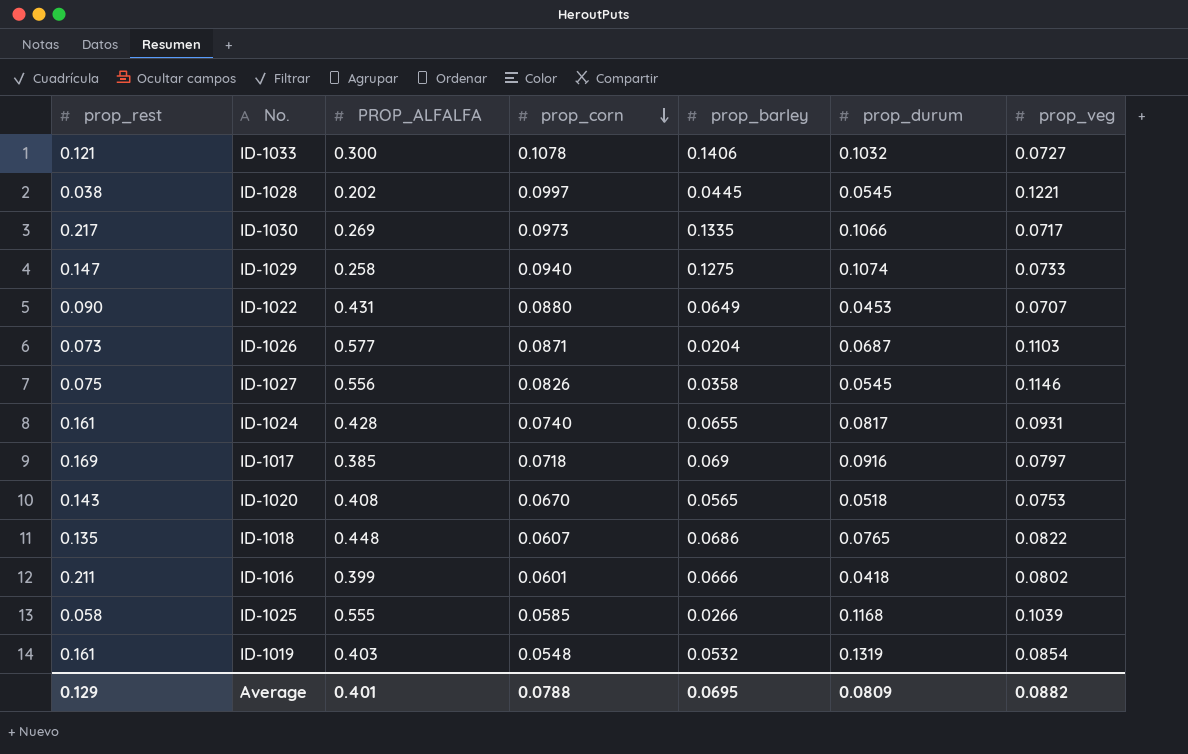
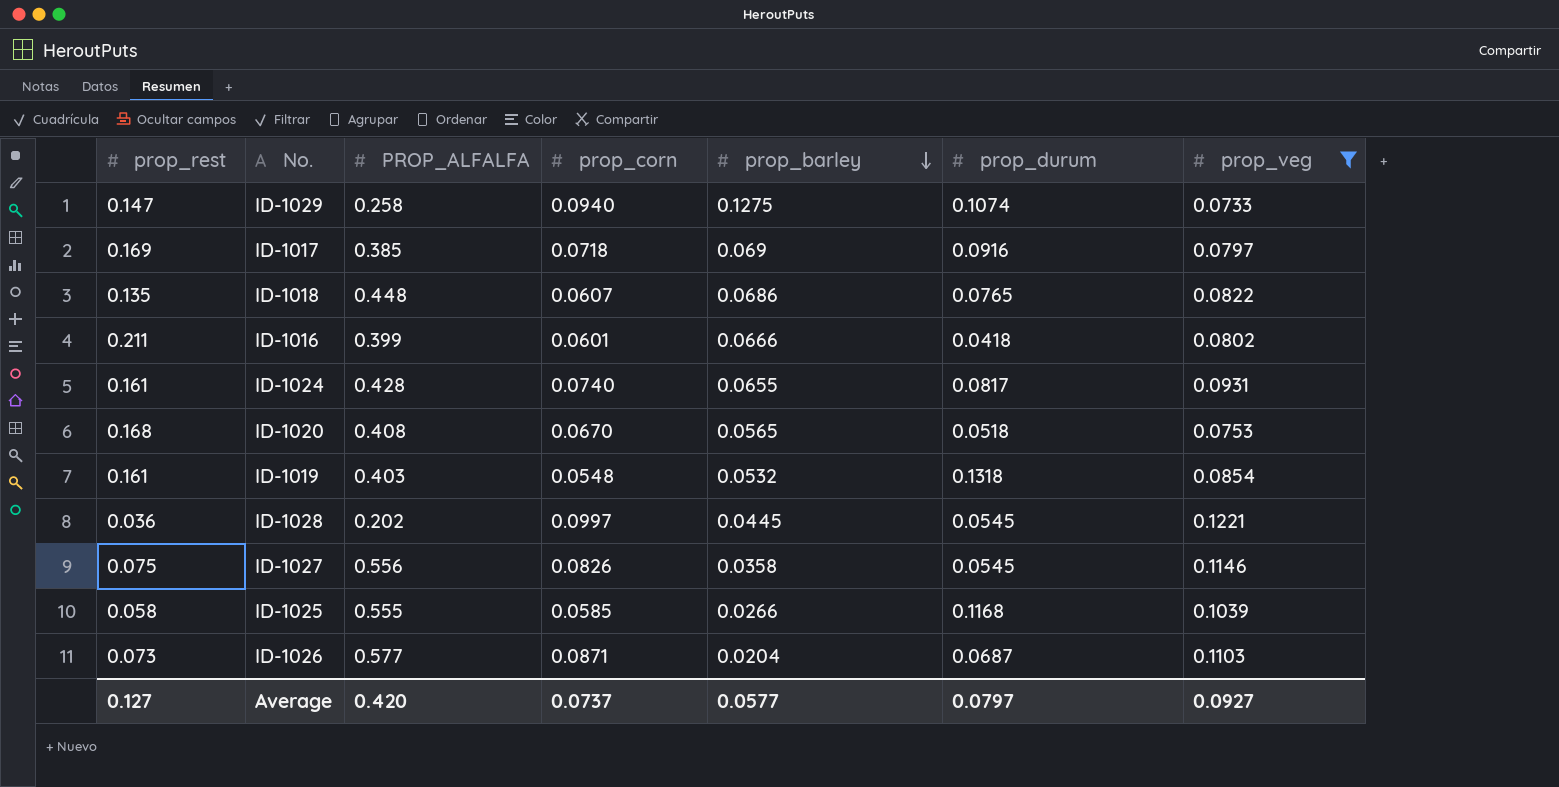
filter: none -> prop_veg >= 0.0733
row order: prop_corn descending -> prop_barley descending
ID-1020 | prop_rest: 0.143 -> 0.168
ID-1019 | prop_durum: 0.1319 -> 0.1318
ID-1028 | prop_rest: 0.038 -> 0.036
Average | prop_rest: 0.129 -> 0.127
Average | PROP_ALFALFA: 0.401 -> 0.420
Average | prop_corn: 0.0788 -> 0.0737
Average | prop_barley: 0.0695 -> 0.0577
Average | prop_durum: 0.0809 -> 0.0797
Average | prop_veg: 0.0882 -> 0.0927

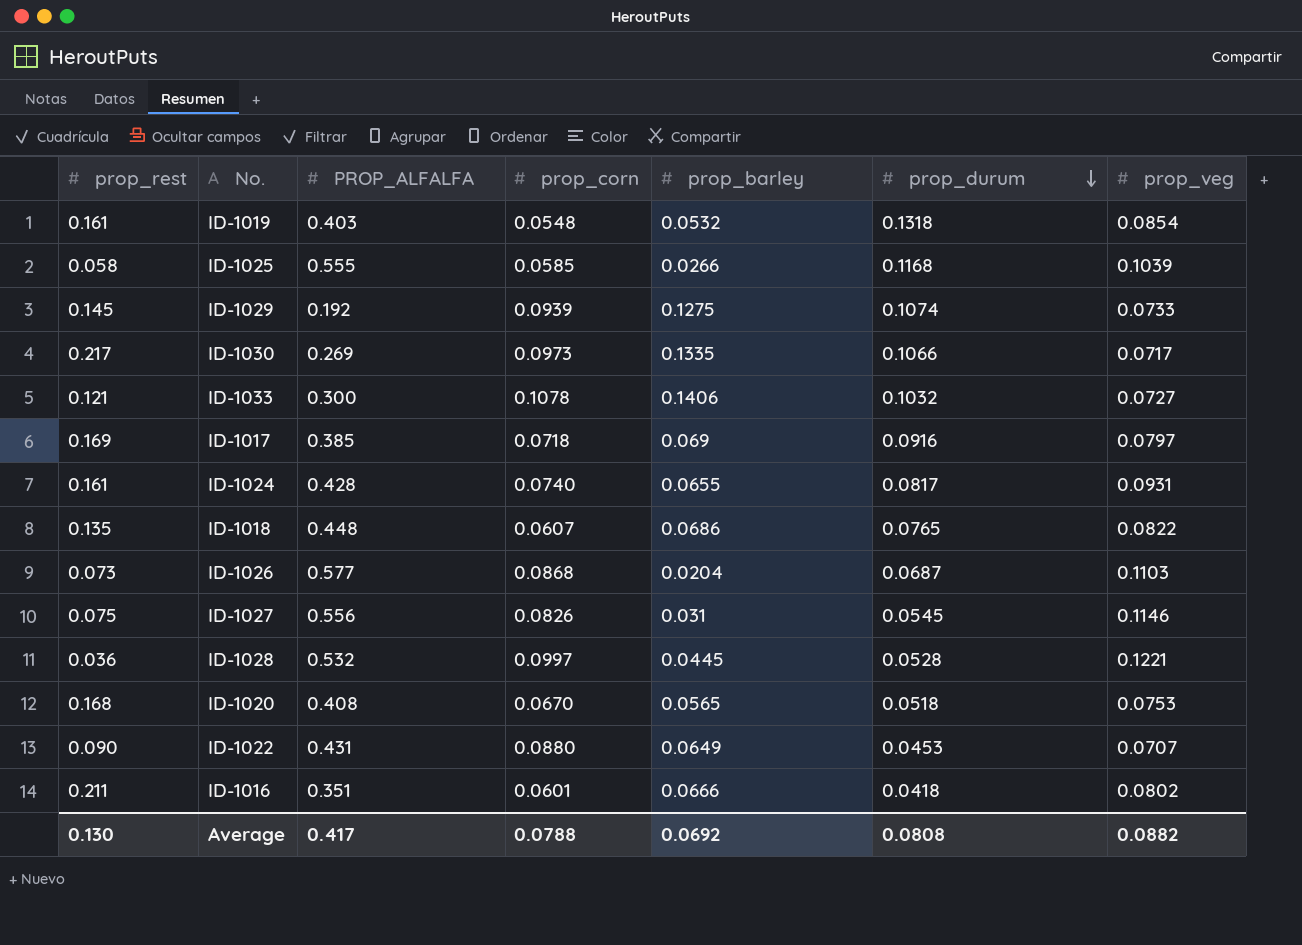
filter: prop_veg >= 0.0733 -> none
row order: prop_barley descending -> prop_durum descending
ID-1029 | prop_rest: 0.147 -> 0.145
ID-1029 | PROP_ALFALFA: 0.258 -> 0.192
ID-1029 | prop_corn: 0.0940 -> 0.0939
ID-1026 | prop_corn: 0.0871 -> 0.0868
ID-1027 | prop_barley: 0.0358 -> 0.031
ID-1028 | PROP_ALFALFA: 0.202 -> 0.532
ID-1028 | prop_durum: 0.0545 -> 0.0528
ID-1016 | PROP_ALFALFA: 0.399 -> 0.351
Average | prop_rest: 0.127 -> 0.130
Average | PROP_ALFALFA: 0.420 -> 0.417
Average | prop_corn: 0.0737 -> 0.0788
Average | prop_barley: 0.0577 -> 0.0692
Average | prop_durum: 0.0797 -> 0.0808
Average | prop_veg: 0.0927 -> 0.0882

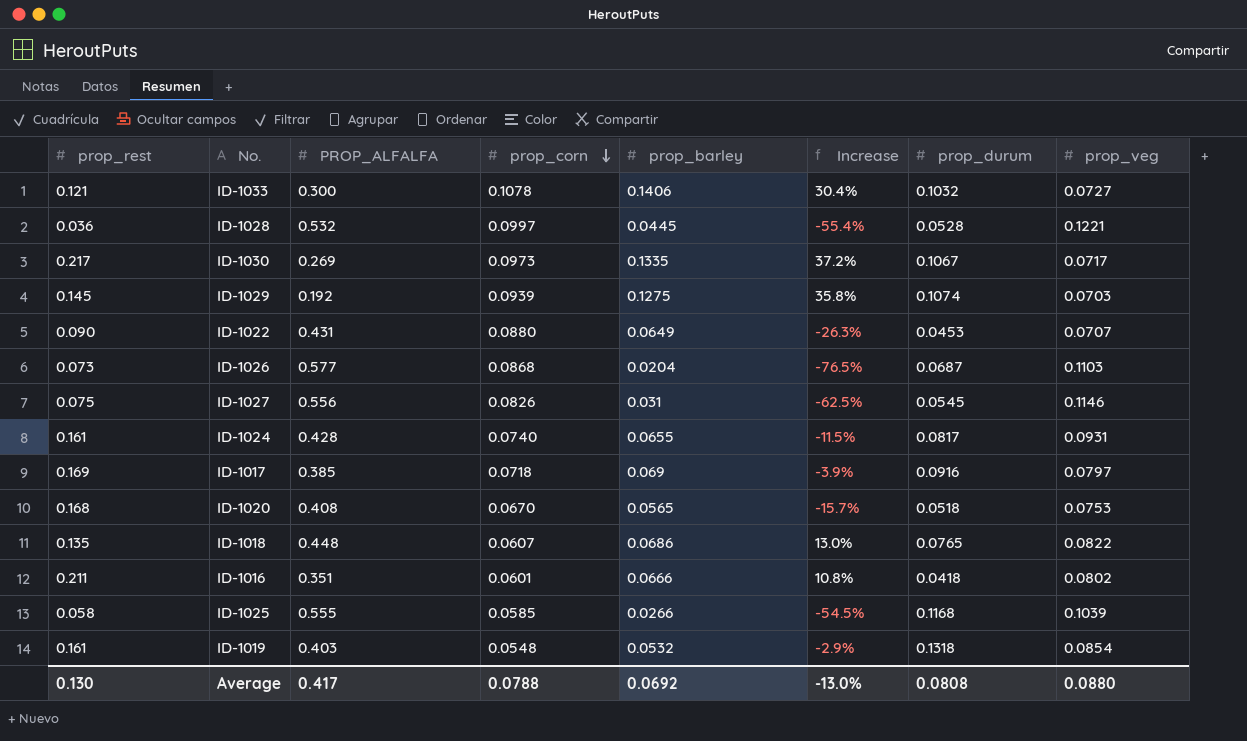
row order: prop_durum descending -> prop_corn descending
column Increase | formula: none -> ([prop_barley] - [prop_corn]) / [prop_corn]
ID-1030 | prop_durum: 0.1066 -> 0.1067
ID-1029 | prop_veg: 0.0733 -> 0.0703
Average | prop_veg: 0.0882 -> 0.0880

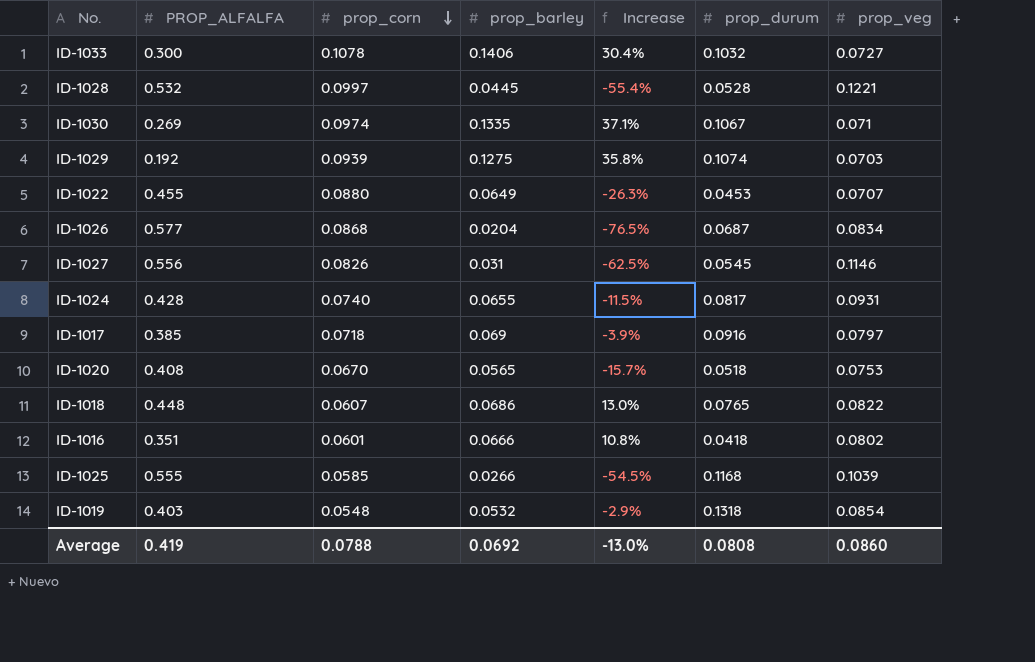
column prop_rest | position: 1 -> none
ID-1030 | prop_corn: 0.0973 -> 0.0974
ID-1030 | Increase: 37.2% -> 37.1%
ID-1030 | prop_veg: 0.0717 -> 0.071
ID-1022 | PROP_ALFALFA: 0.431 -> 0.455
ID-1026 | prop_veg: 0.1103 -> 0.0834
Average | PROP_ALFALFA: 0.417 -> 0.419
Average | prop_veg: 0.0880 -> 0.0860

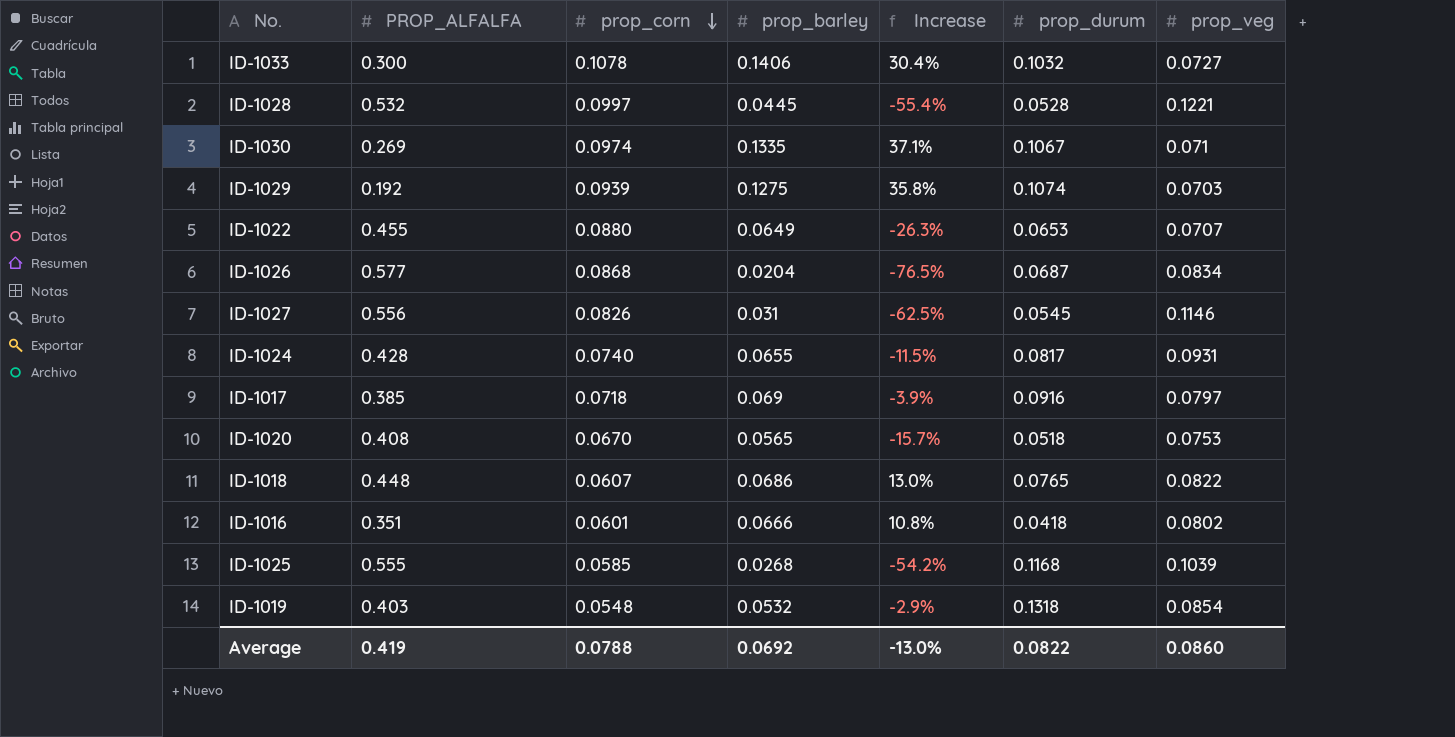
ID-1022 | prop_durum: 0.0453 -> 0.0653
ID-1025 | prop_barley: 0.0266 -> 0.0268
ID-1025 | Increase: -54.5% -> -54.2%
Average | prop_durum: 0.0808 -> 0.0822

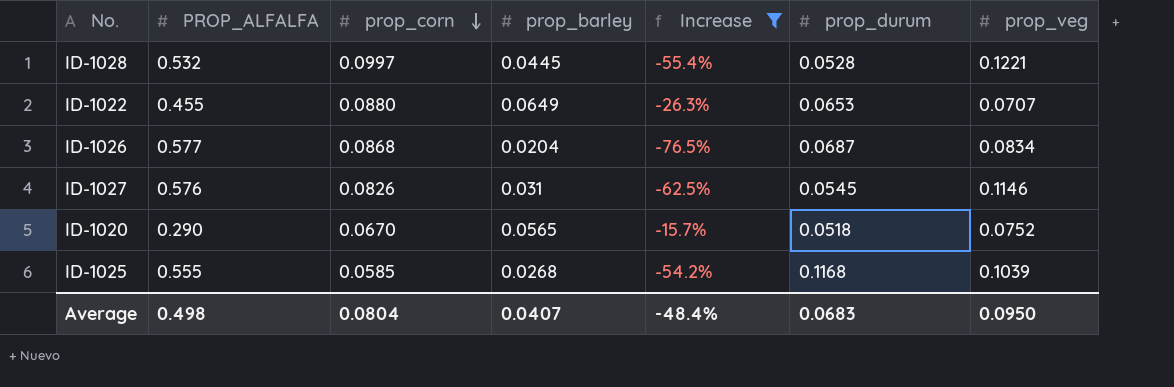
filter: none -> Increase <= -15.7%
ID-1027 | PROP_ALFALFA: 0.556 -> 0.576
ID-1020 | PROP_ALFALFA: 0.408 -> 0.290
ID-1020 | prop_veg: 0.0753 -> 0.0752
Average | PROP_ALFALFA: 0.419 -> 0.498
Average | prop_corn: 0.0788 -> 0.0804
Average | prop_barley: 0.0692 -> 0.0407
Average | Increase: -13.0% -> -48.4%
Average | prop_durum: 0.0822 -> 0.0683
Average | prop_veg: 0.0860 -> 0.0950

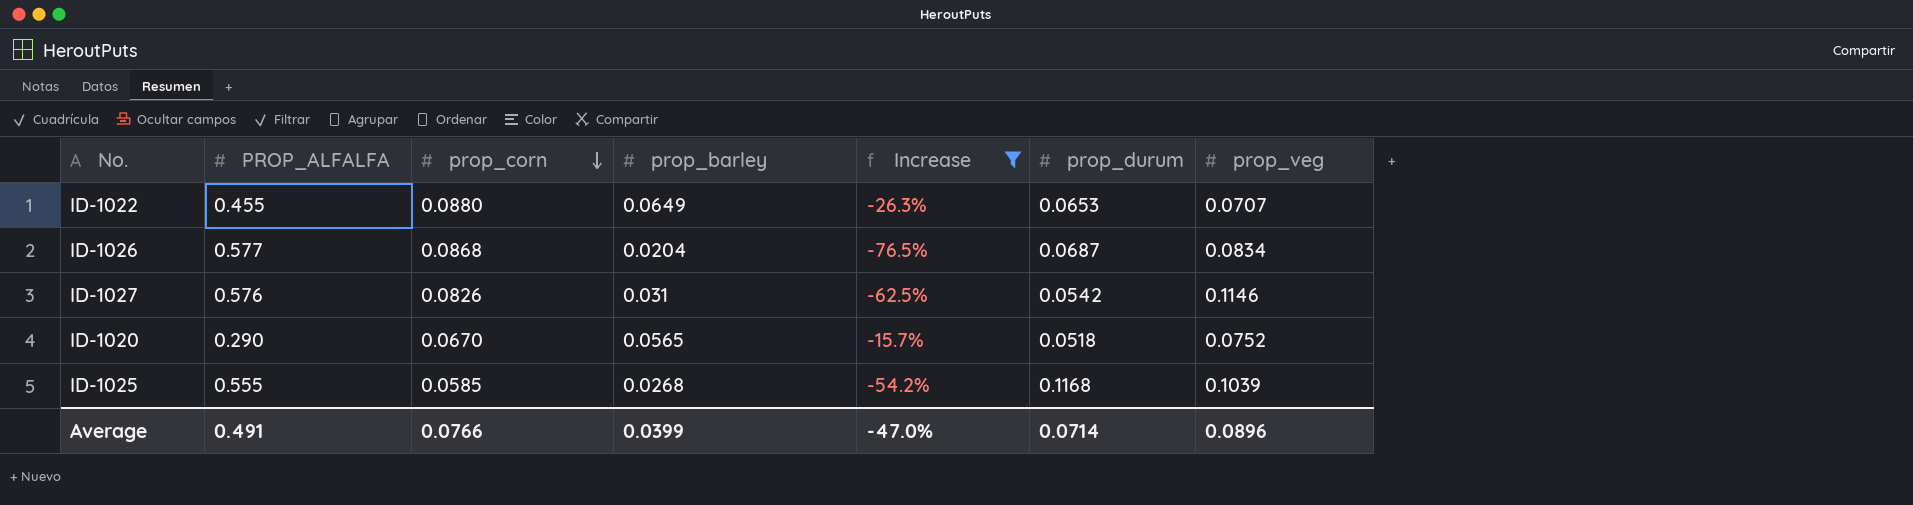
row ID-1028: 0.532 | 0.0997 | 0.0445 | -55.4% | 0.0528 | 0.1221 -> none
ID-1027 | prop_durum: 0.0545 -> 0.0542
Average | PROP_ALFALFA: 0.498 -> 0.491
Average | prop_corn: 0.0804 -> 0.0766
Average | prop_barley: 0.0407 -> 0.0399
Average | Increase: -48.4% -> -47.0%
Average | prop_durum: 0.0683 -> 0.0714
Average | prop_veg: 0.0950 -> 0.0896

